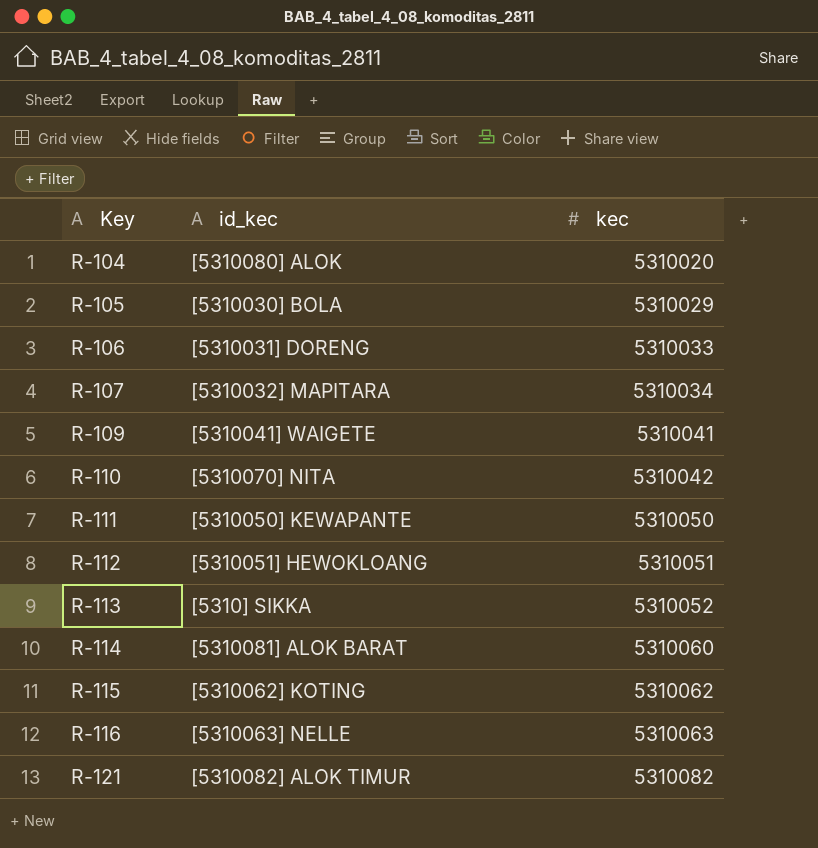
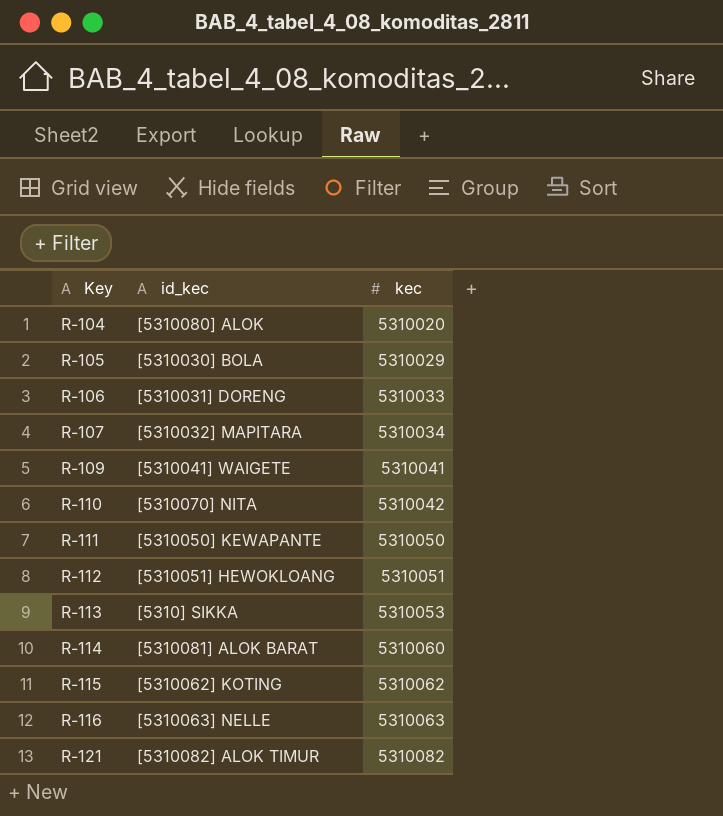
R-113 | kec: 5310052 -> 5310053

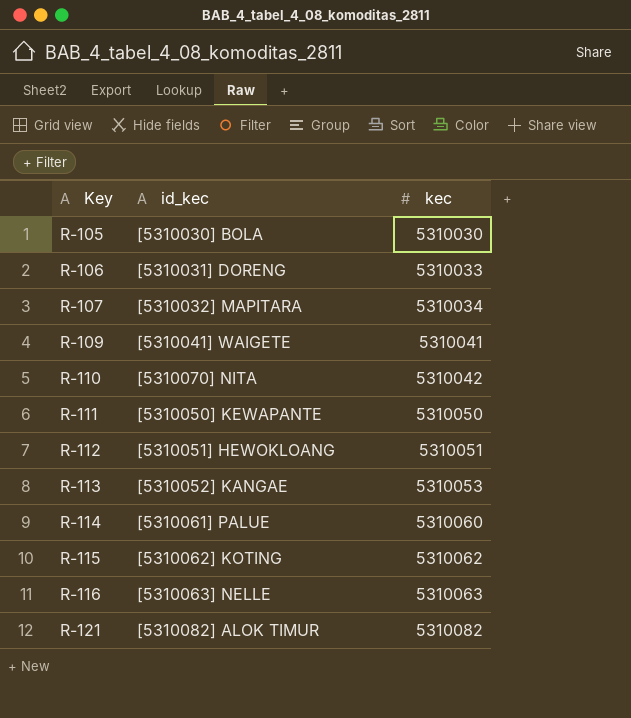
row R-104: [5310080] ALOK | 5310020 -> none
R-105 | kec: 5310029 -> 5310030
R-113 | id_kec: [5310] SIKKA -> [5310052] KANGAE
R-114 | id_kec: [5310081] ALOK BARAT -> [5310061] PALUE

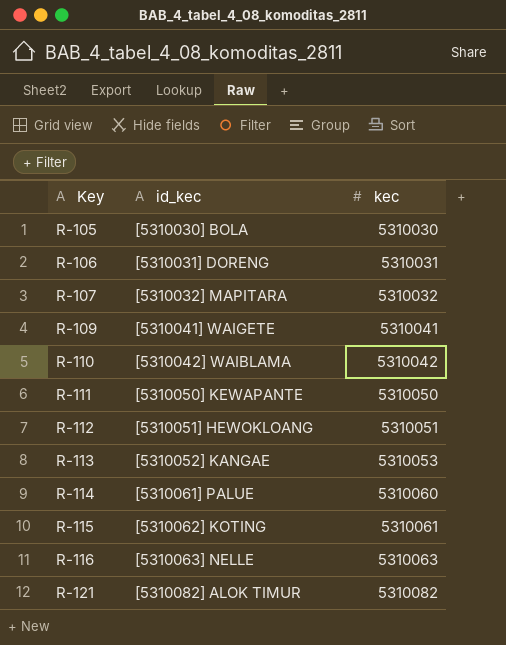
R-106 | kec: 5310033 -> 5310031
R-107 | kec: 5310034 -> 5310032
R-110 | id_kec: [5310070] NITA -> [5310042] WAIBLAMA
R-115 | kec: 5310062 -> 5310061

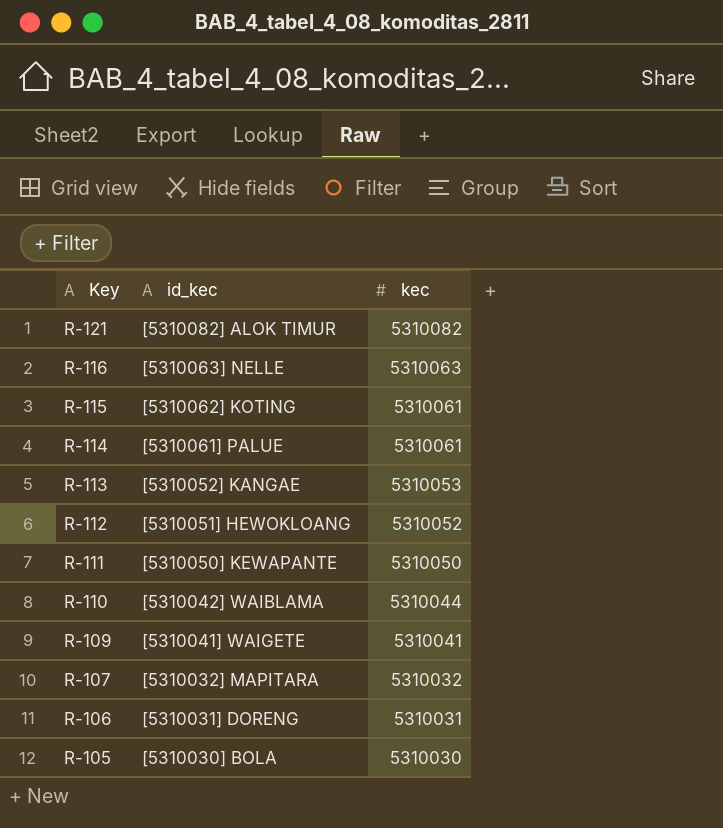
row order: Key ascending -> Key descending
R-114 | kec: 5310060 -> 5310061
R-112 | kec: 5310051 -> 5310052
R-110 | kec: 5310042 -> 5310044

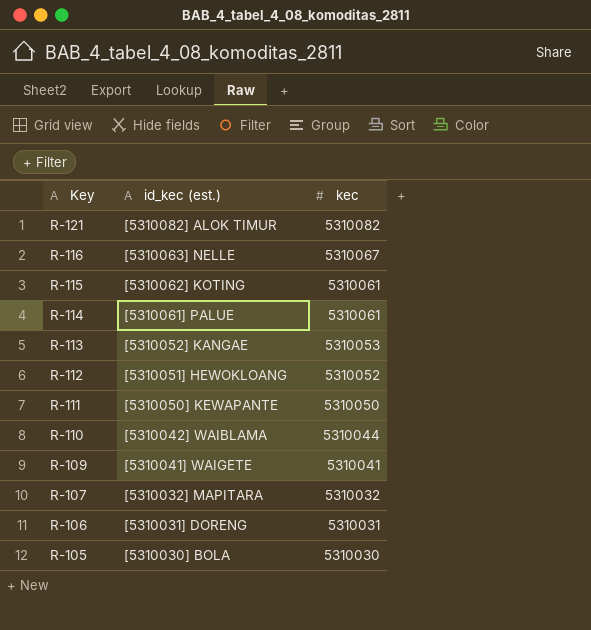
column name: id_kec -> id_kec (est.)
R-116 | kec: 5310063 -> 5310067

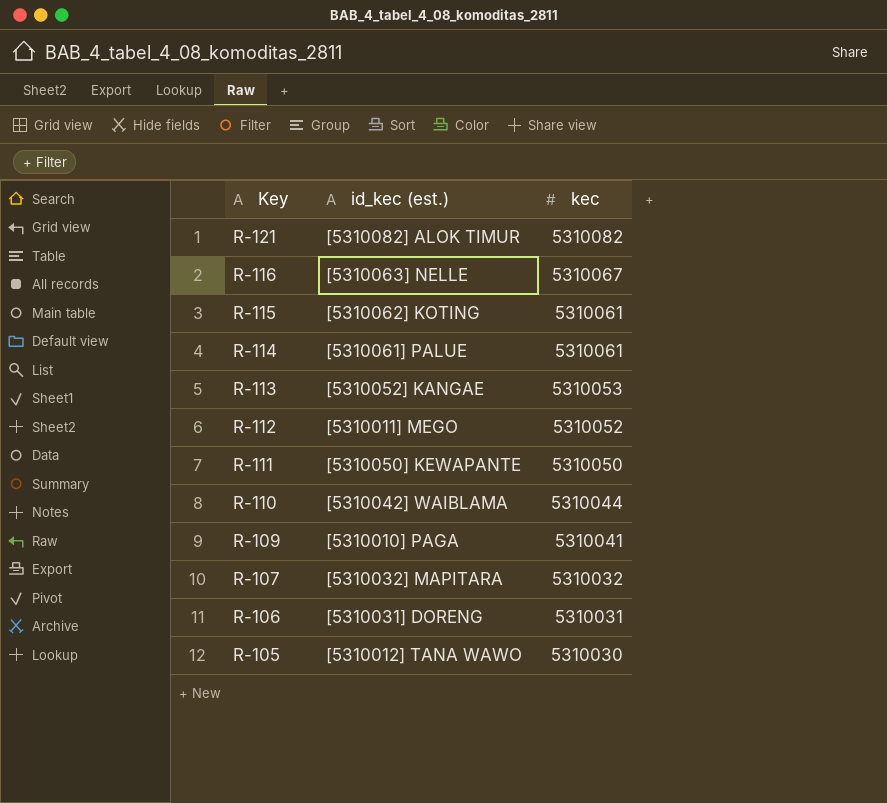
R-112 | id_kec (est.): [5310051] HEWOKLOANG -> [5310011] MEGO
R-109 | id_kec (est.): [5310041] WAIGETE -> [5310010] PAGA
R-105 | id_kec (est.): [5310030] BOLA -> [5310012] TANA WAWO

